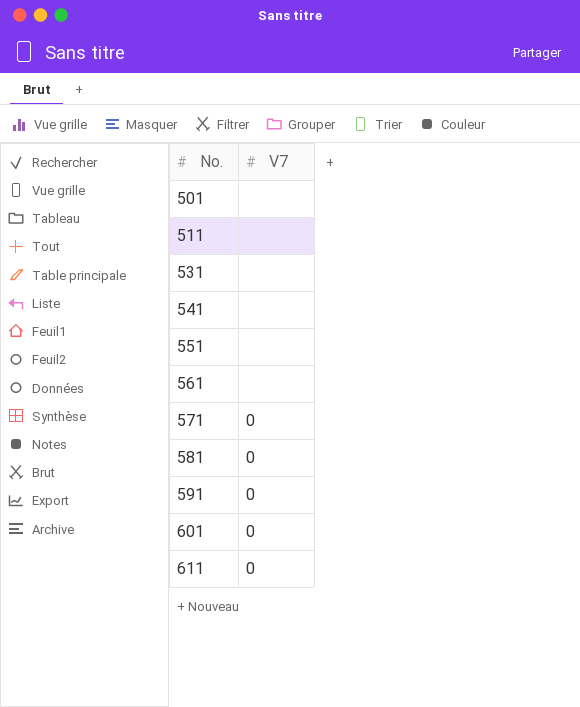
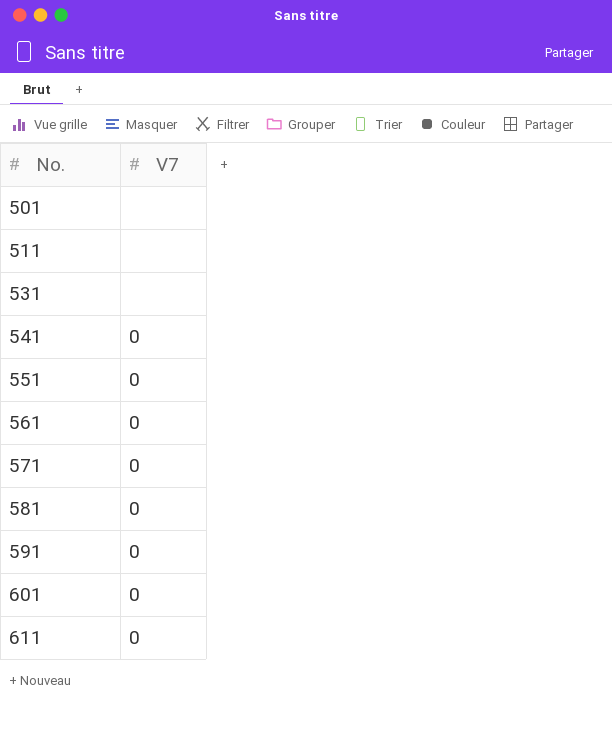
541 | V7: none -> 0
551 | V7: none -> 0
561 | V7: none -> 0

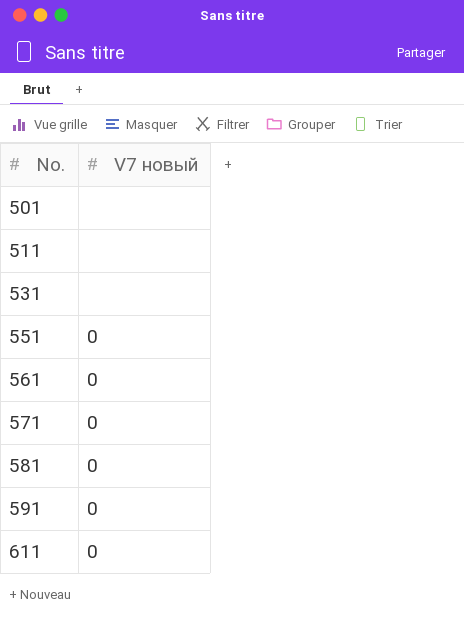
column name: V7 -> V7 новый
row 541: 0 -> none
row 601: 0 -> none

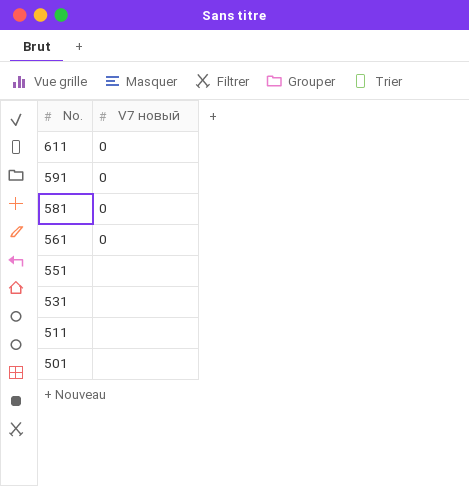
row order: No. ascending -> No. descending
row 571: 0 -> none
551 | V7 новый: 0 -> none

